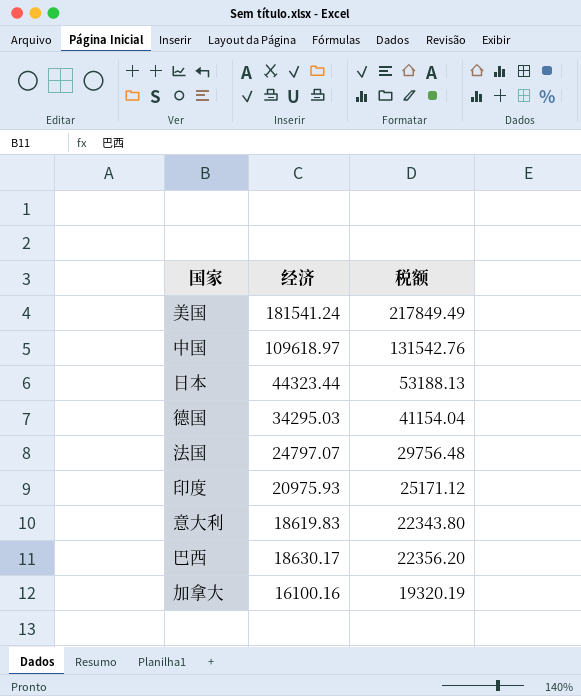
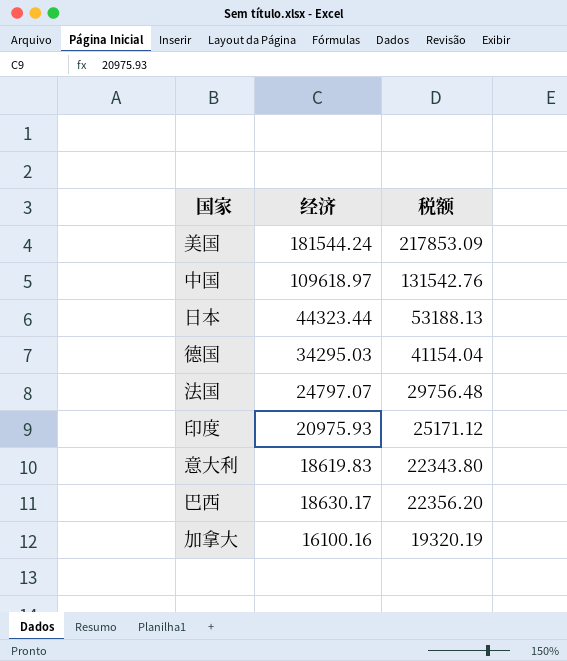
美国 | 经济: 181541.24 -> 181544.24
美国 | 税额: 217849.49 -> 217853.09

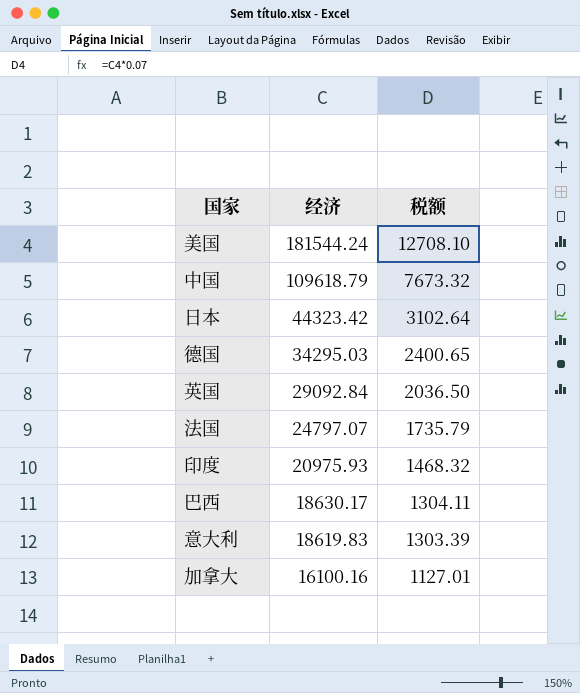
row order: none -> 经济 descending
column 税额 | formula: [经济] * 1.2 -> [经济] * 0.07
中国 | 经济: 109618.97 -> 109618.79
日本 | 经济: 44323.44 -> 44323.42
row 英国: none -> 29092.84 | 2036.50

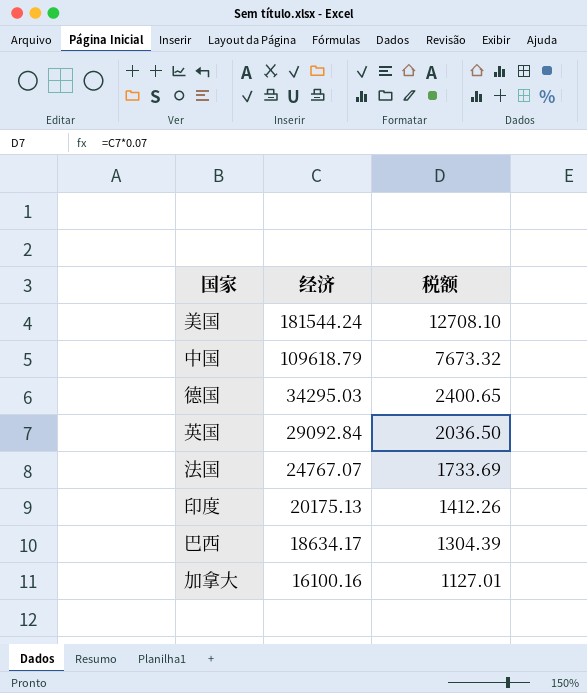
row 日本: 44323.42 | 3102.64 -> none
row 意大利: 18619.83 | 1303.39 -> none
法国 | 经济: 24797.07 -> 24767.07
法国 | 税额: 1735.79 -> 1733.69
印度 | 经济: 20975.93 -> 20175.13
印度 | 税额: 1468.32 -> 1412.26
巴西 | 经济: 18630.17 -> 18634.17
巴西 | 税额: 1304.11 -> 1304.39

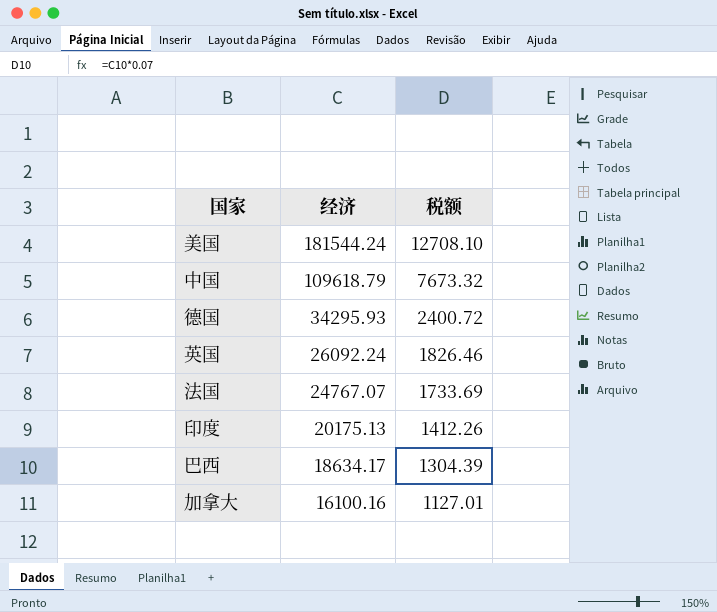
德国 | 经济: 34295.03 -> 34295.93
德国 | 税额: 2400.65 -> 2400.72
英国 | 经济: 29092.84 -> 26092.24
英国 | 税额: 2036.50 -> 1826.46

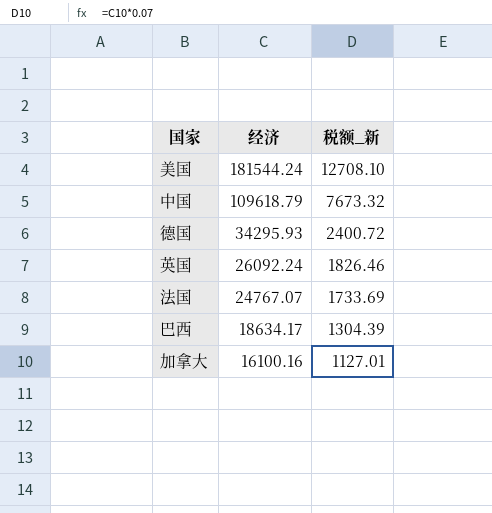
column name: 税额 -> 税额_新
row 印度: 20175.13 | 1412.26 -> none

